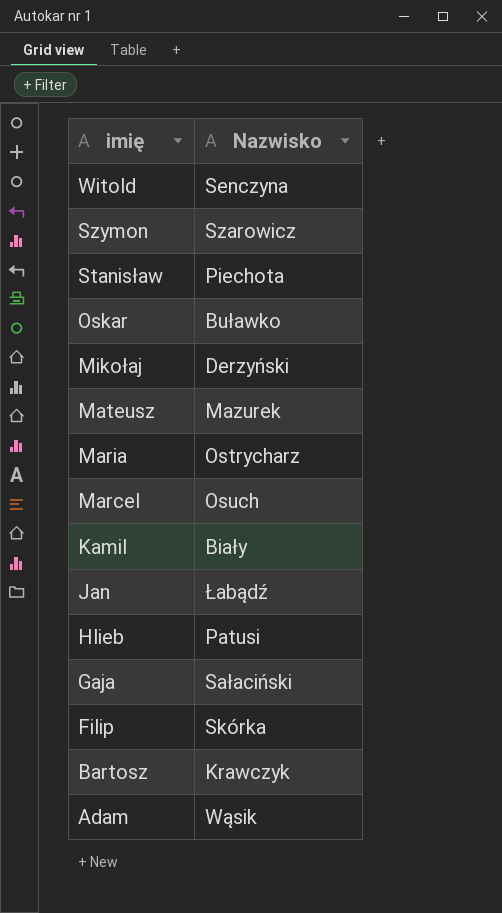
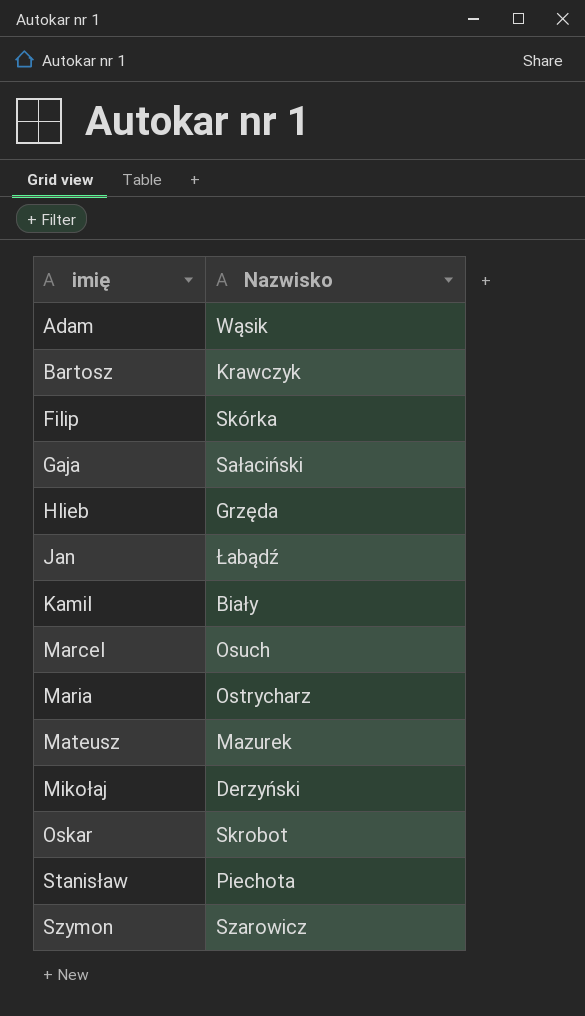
row order: imię descending -> imię ascending
row Witold: Senczyna -> none
Hlieb | Nazwisko: Patusi -> Grzęda
Oskar | Nazwisko: Buławko -> Skrobot

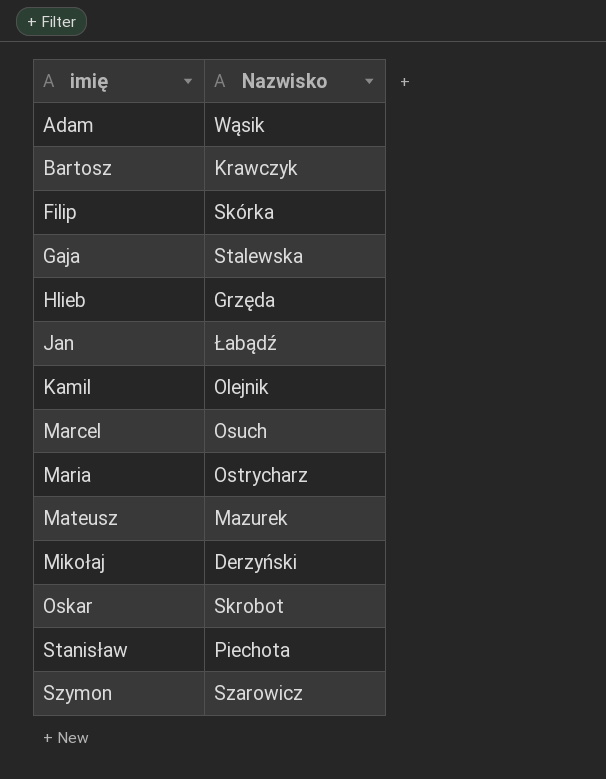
Gaja | Nazwisko: Sałaciński -> Stalewska
Kamil | Nazwisko: Biały -> Olejnik

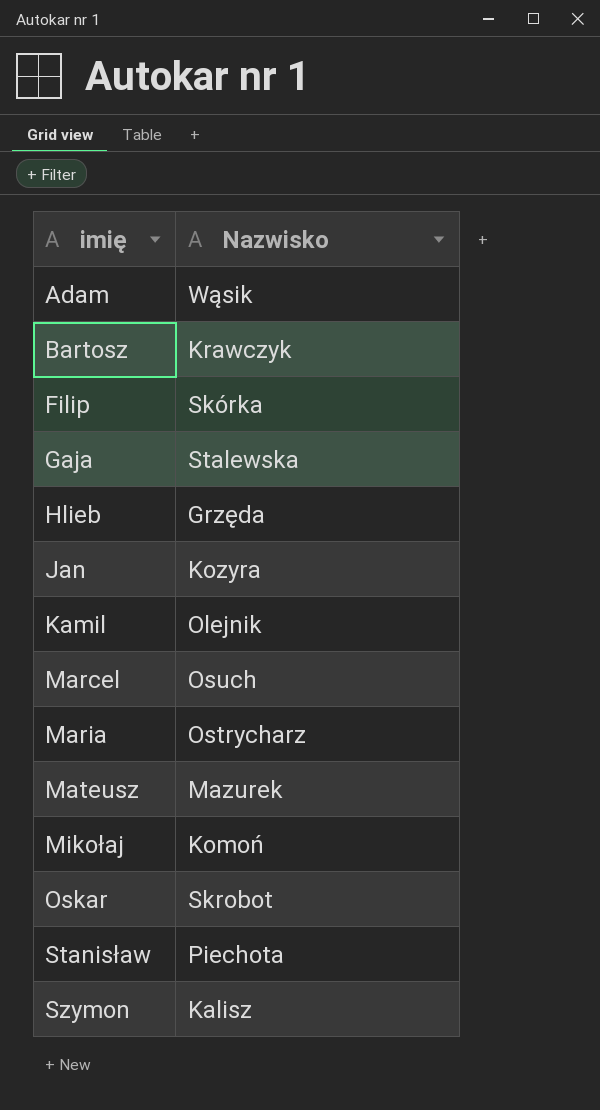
Jan | Nazwisko: Łabądź -> Kozyra
Mikołaj | Nazwisko: Derzyński -> Komoń
Szymon | Nazwisko: Szarowicz -> Kalisz

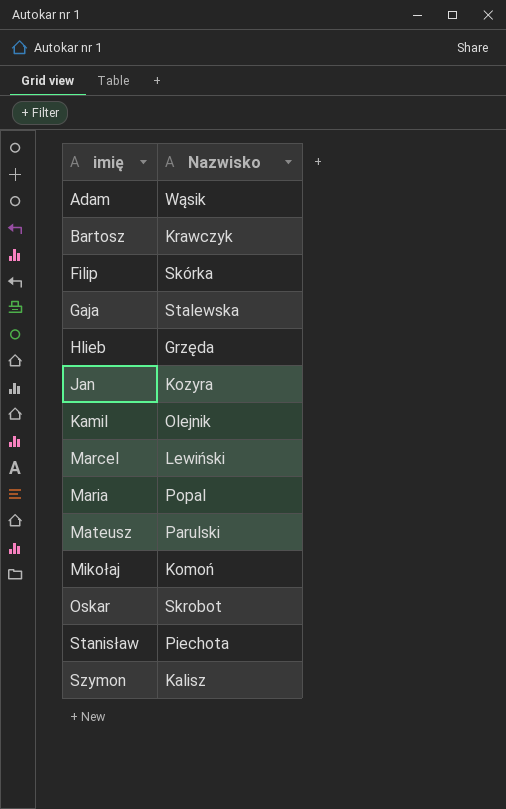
Marcel | Nazwisko: Osuch -> Lewiński
Maria | Nazwisko: Ostrycharz -> Popal
Mateusz | Nazwisko: Mazurek -> Parulski

